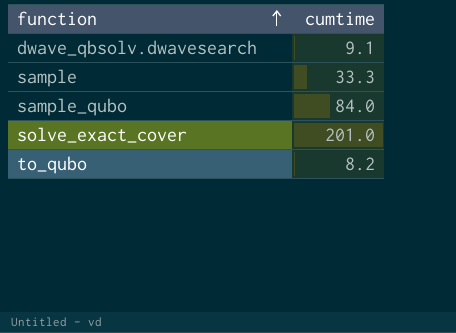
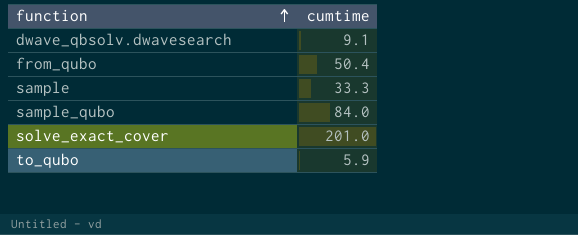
row from_qubo: none -> 50.4
to_qubo | cumtime: 8.2 -> 5.9

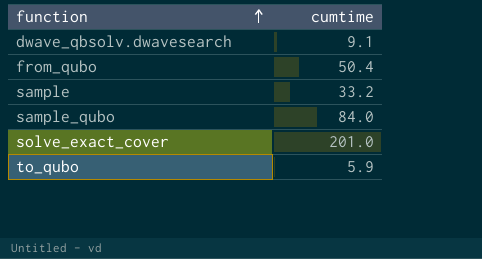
sample | cumtime: 33.3 -> 33.2

